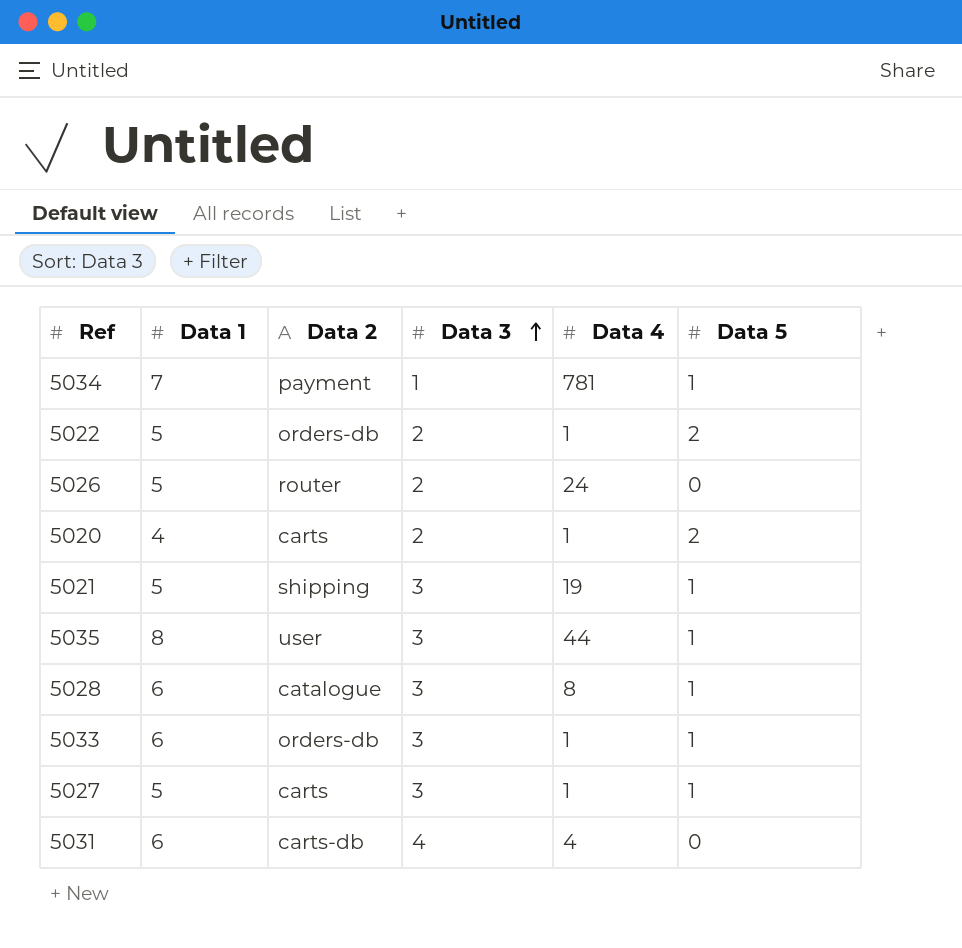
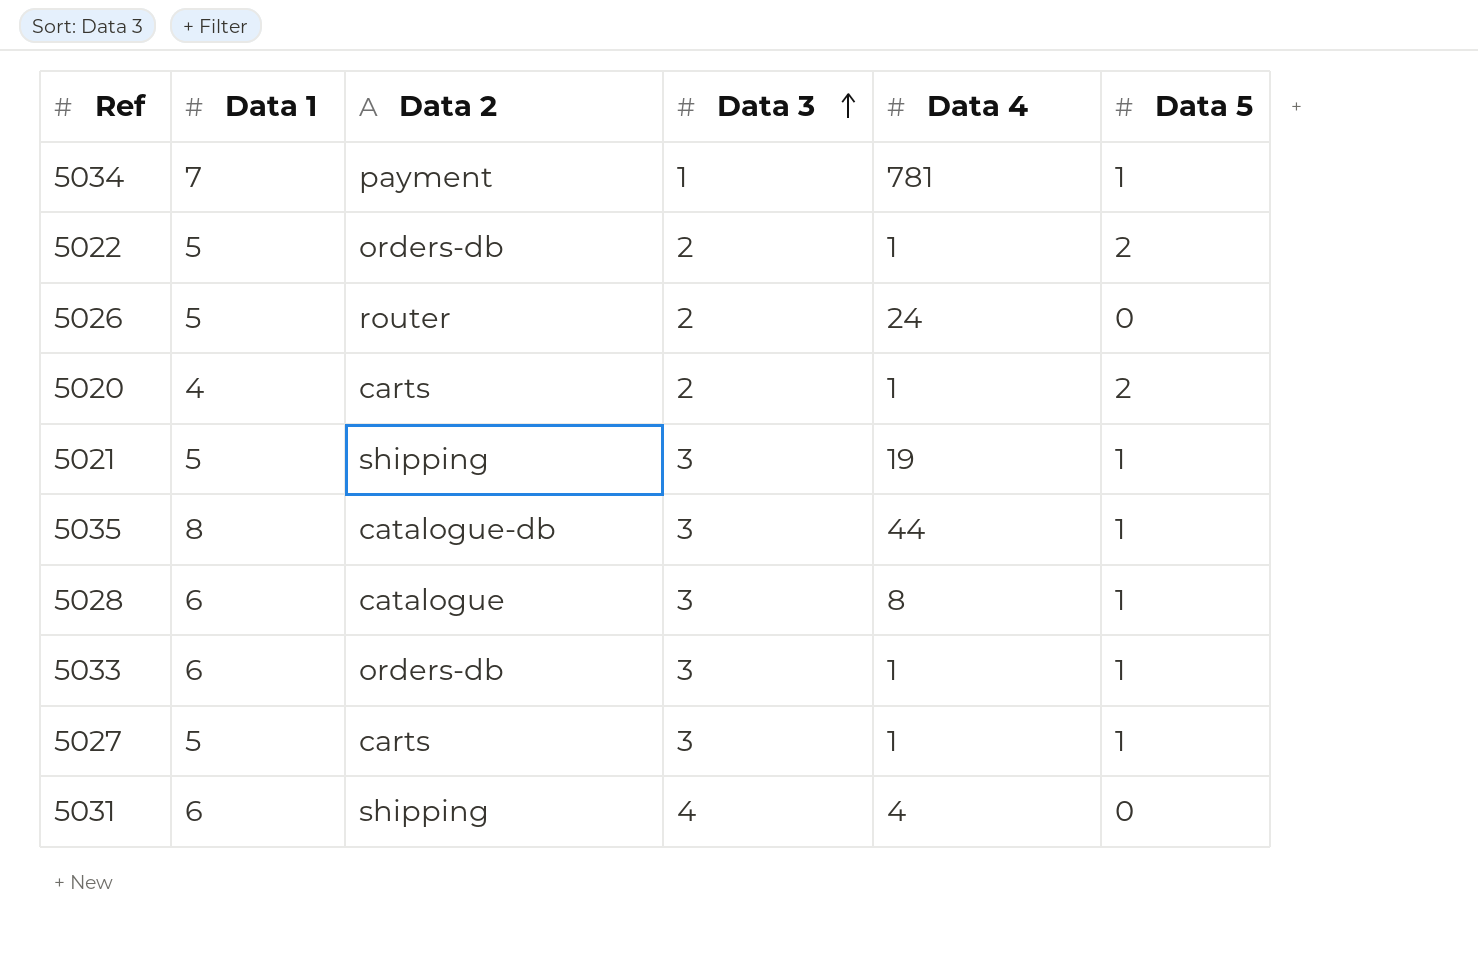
5035 | Data 2: user -> catalogue-db
5031 | Data 2: carts-db -> shipping

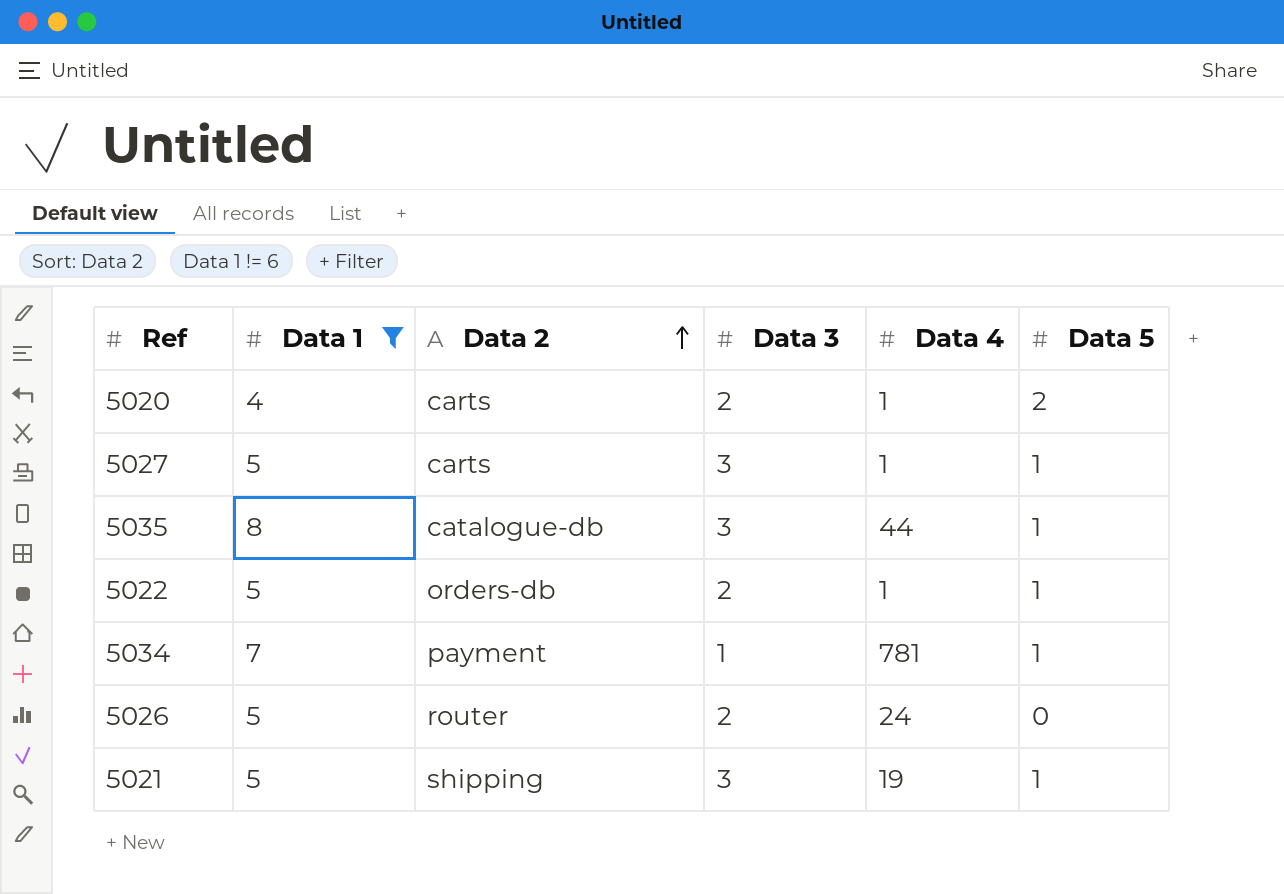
filter: none -> Data 1 != 6
row order: Data 3 ascending -> Data 2 ascending
5022 | Data 5: 2 -> 1

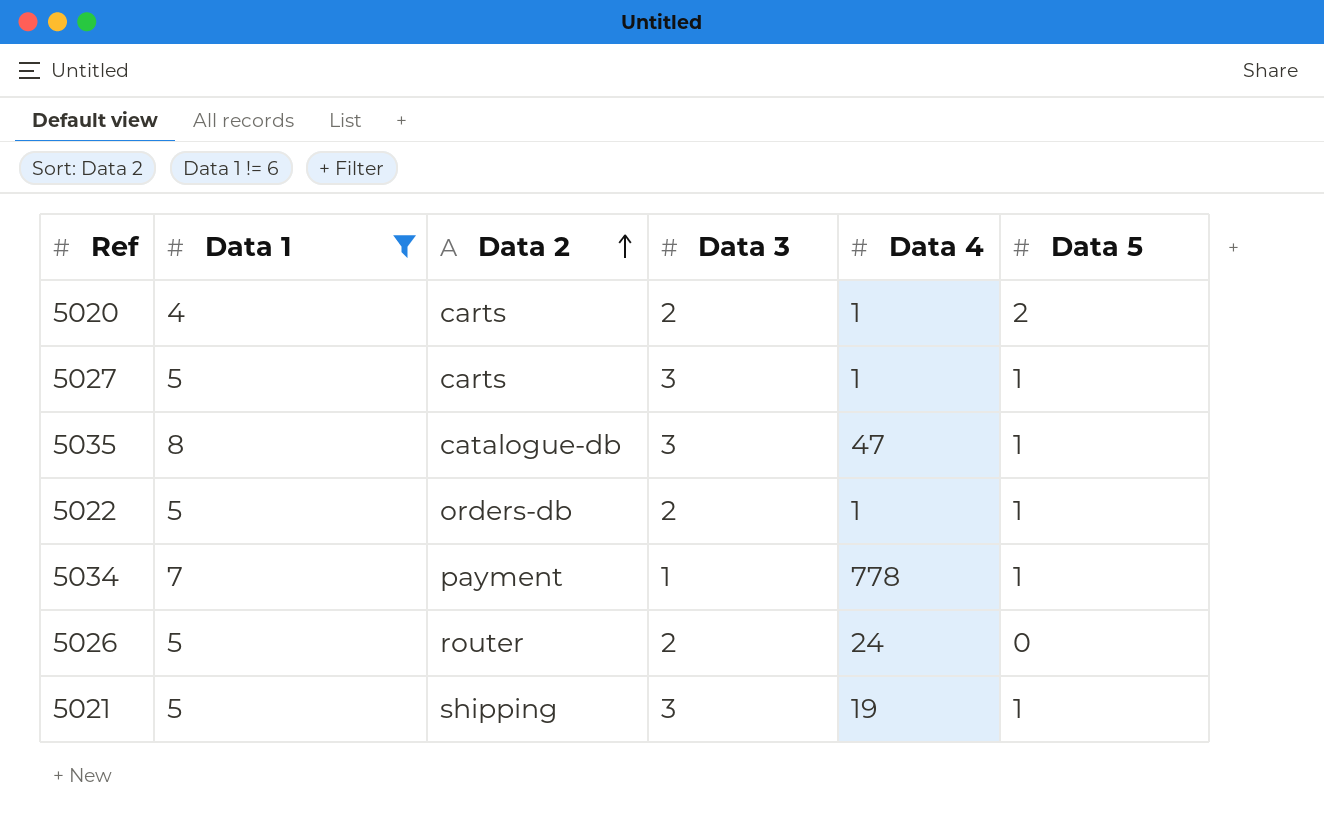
5035 | Data 4: 44 -> 47
5034 | Data 4: 781 -> 778

